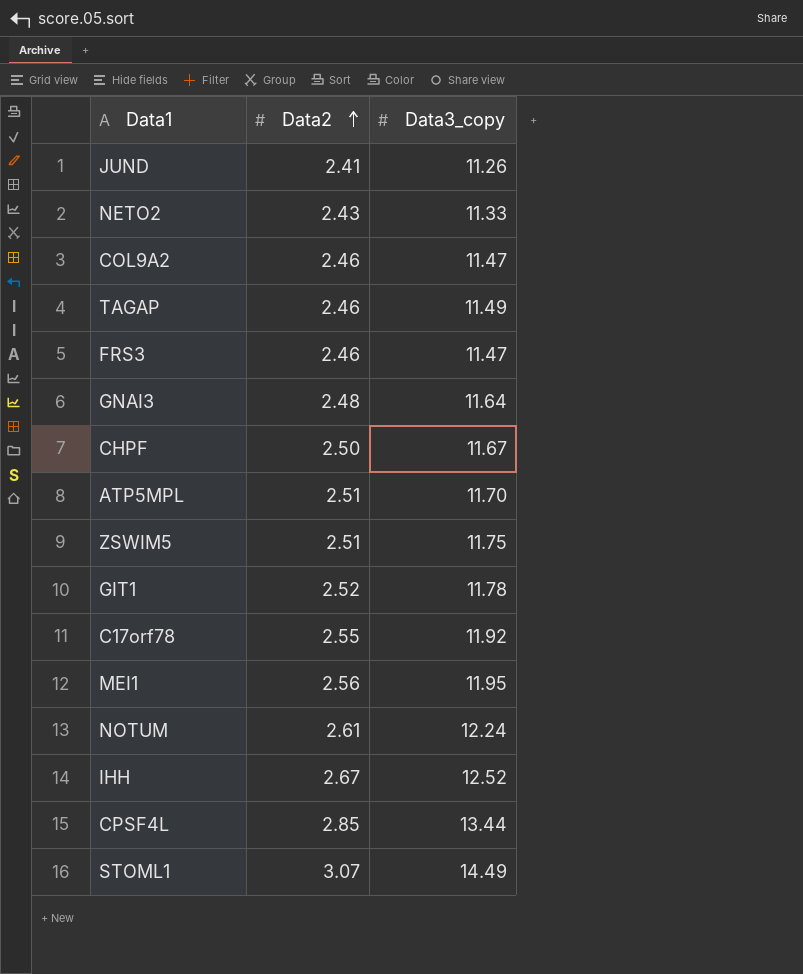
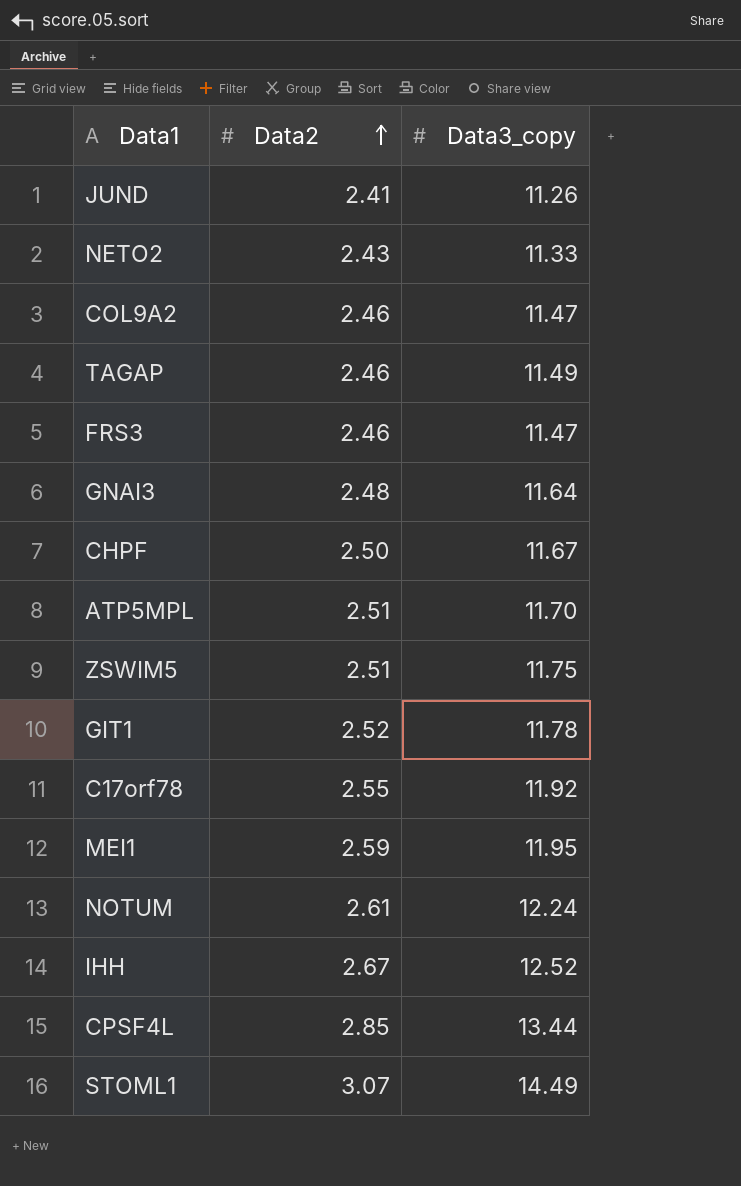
MEI1 | Data2: 2.56 -> 2.59

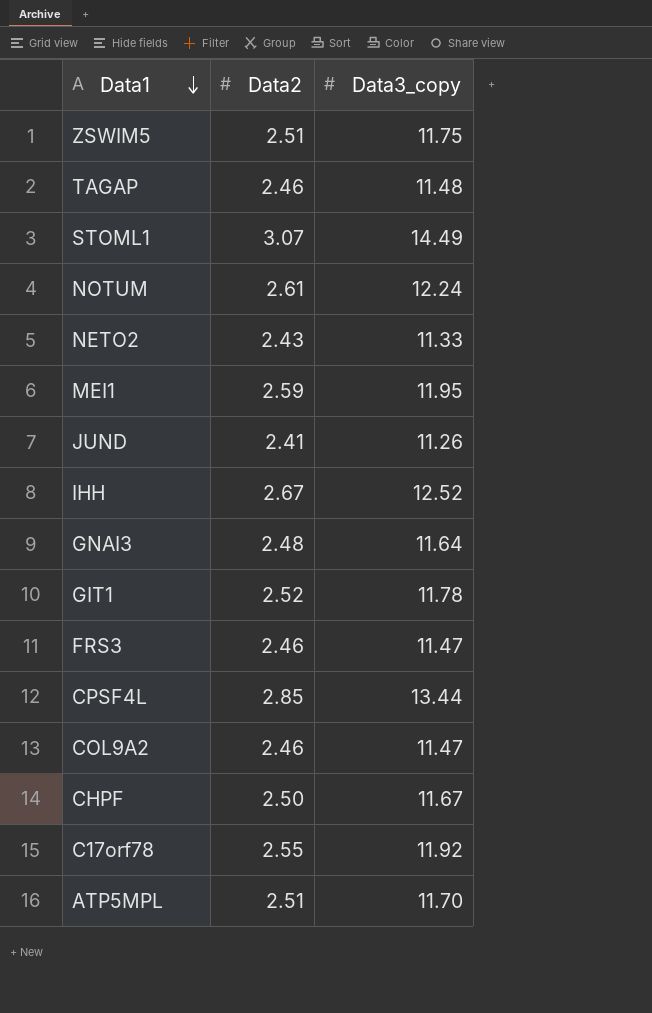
row order: Data2 ascending -> Data1 descending
TAGAP | Data3_copy: 11.49 -> 11.48

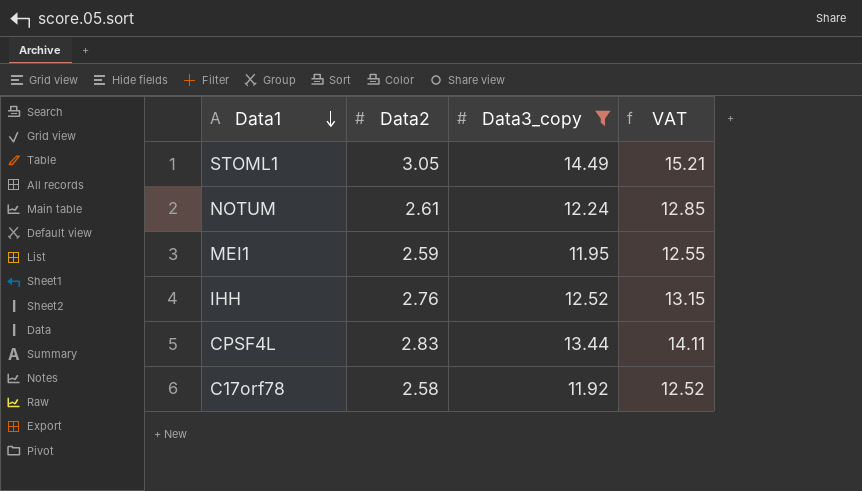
filter: none -> Data3_copy >= 11.92
column VAT | formula: none -> [Data3_copy] * 1.05
STOML1 | Data2: 3.07 -> 3.05
IHH | Data2: 2.67 -> 2.76
CPSF4L | Data2: 2.85 -> 2.83
C17orf78 | Data2: 2.55 -> 2.58

